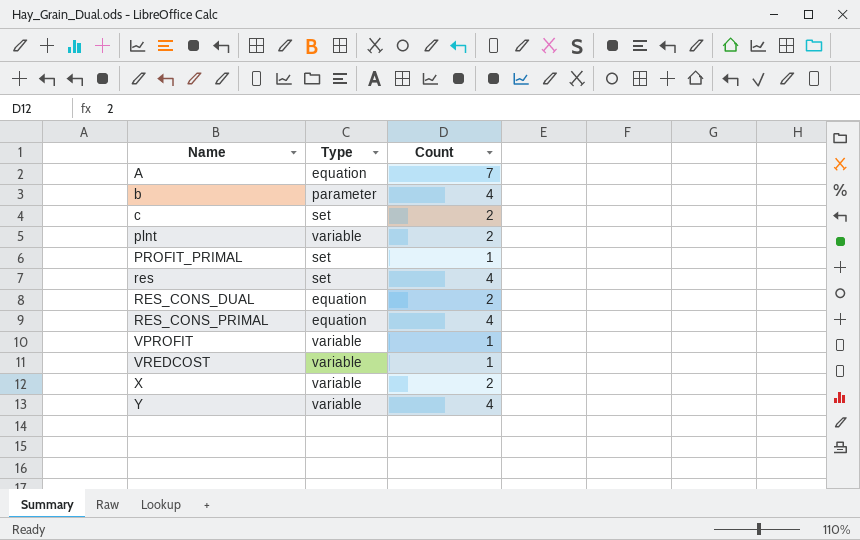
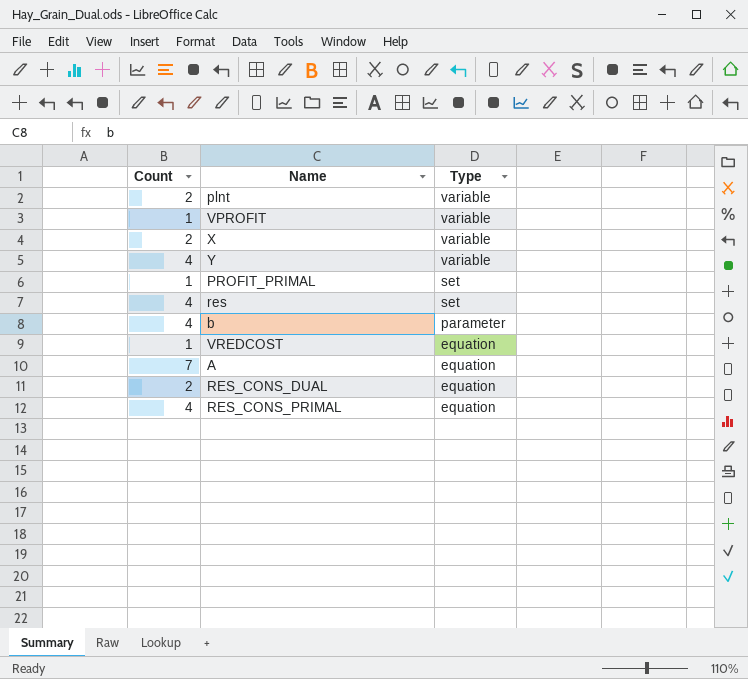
row order: Name ascending -> Type descending
column Count | position: 3 -> 1
row c: set | 2 -> none
VREDCOST | Type: variable -> equation

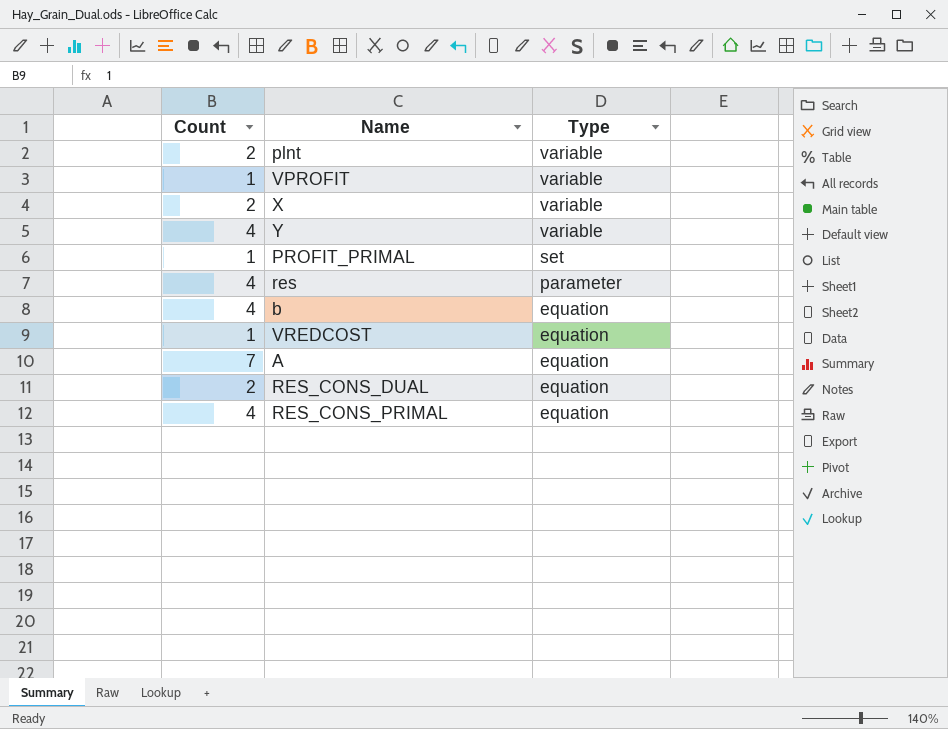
res | Type: set -> parameter
b | Type: parameter -> equation

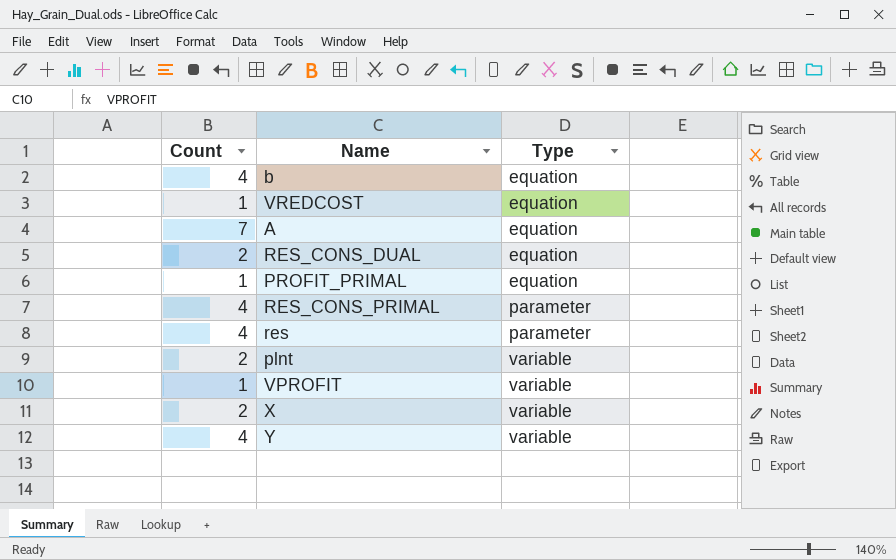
row order: Type descending -> Type ascending
PROFIT_PRIMAL | Type: set -> equation
RES_CONS_PRIMAL | Type: equation -> parameter

